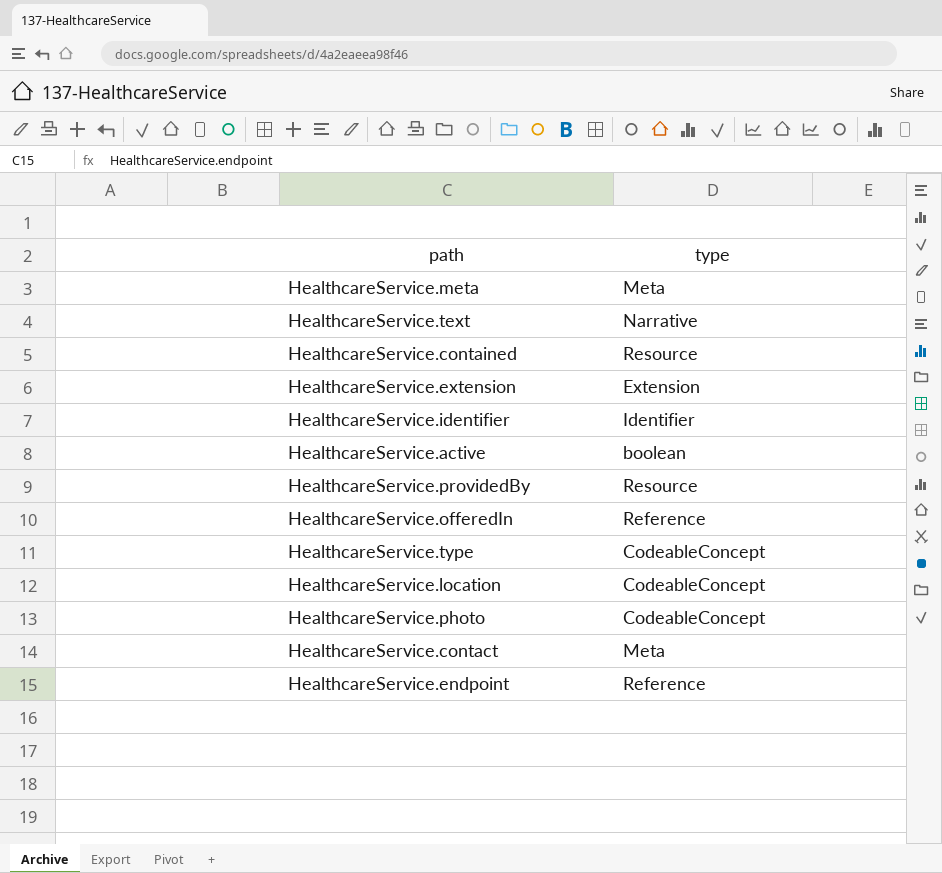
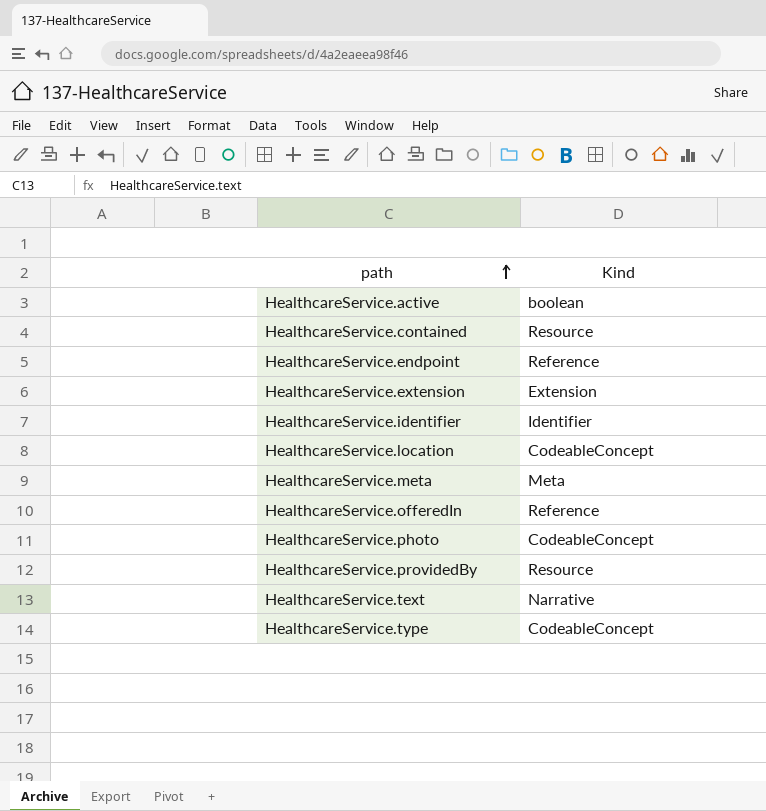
row order: none -> path ascending
column name: type -> Kind
row HealthcareService.contact: Meta -> none

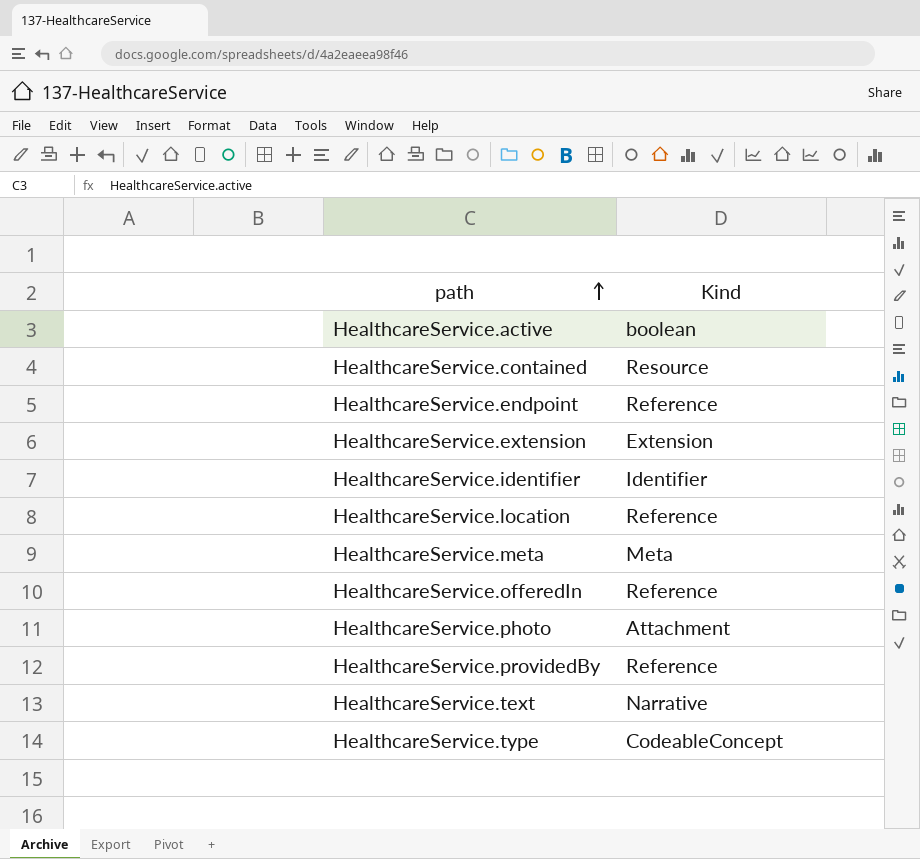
HealthcareService.location | Kind: CodeableConcept -> Reference
HealthcareService.photo | Kind: CodeableConcept -> Attachment
HealthcareService.providedBy | Kind: Resource -> Reference

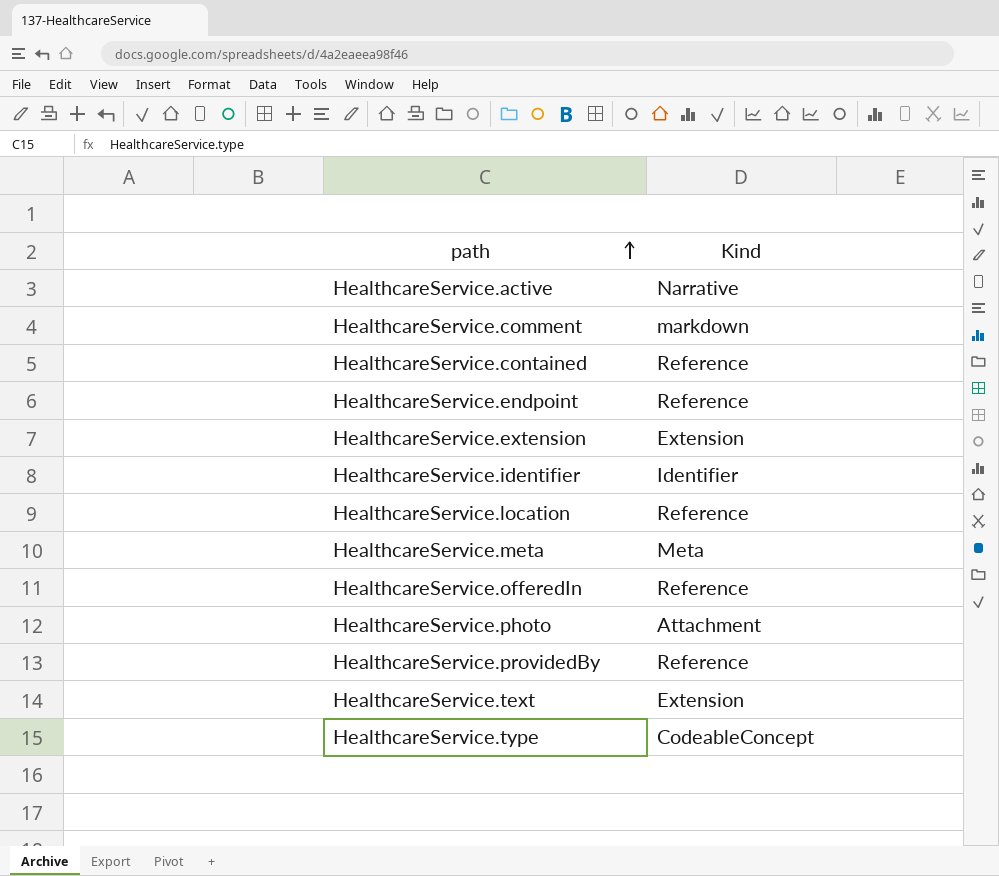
HealthcareService.active | Kind: boolean -> Narrative
row HealthcareService.comment: none -> markdown
HealthcareService.contained | Kind: Resource -> Reference
HealthcareService.text | Kind: Narrative -> Extension

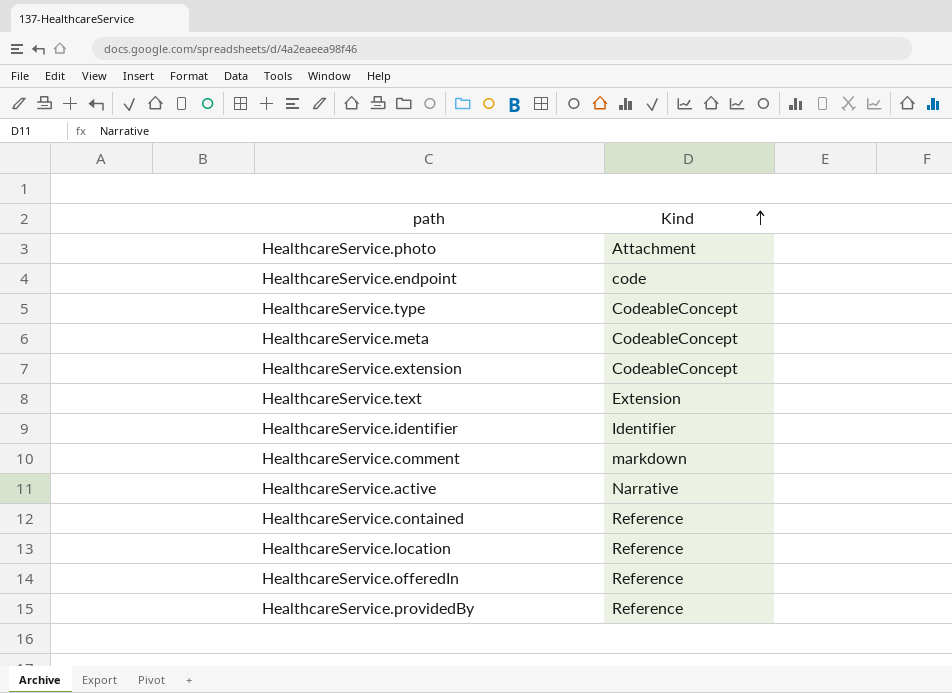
row order: path ascending -> Kind ascending
HealthcareService.endpoint | Kind: Reference -> code
HealthcareService.meta | Kind: Meta -> CodeableConcept
HealthcareService.extension | Kind: Extension -> CodeableConcept

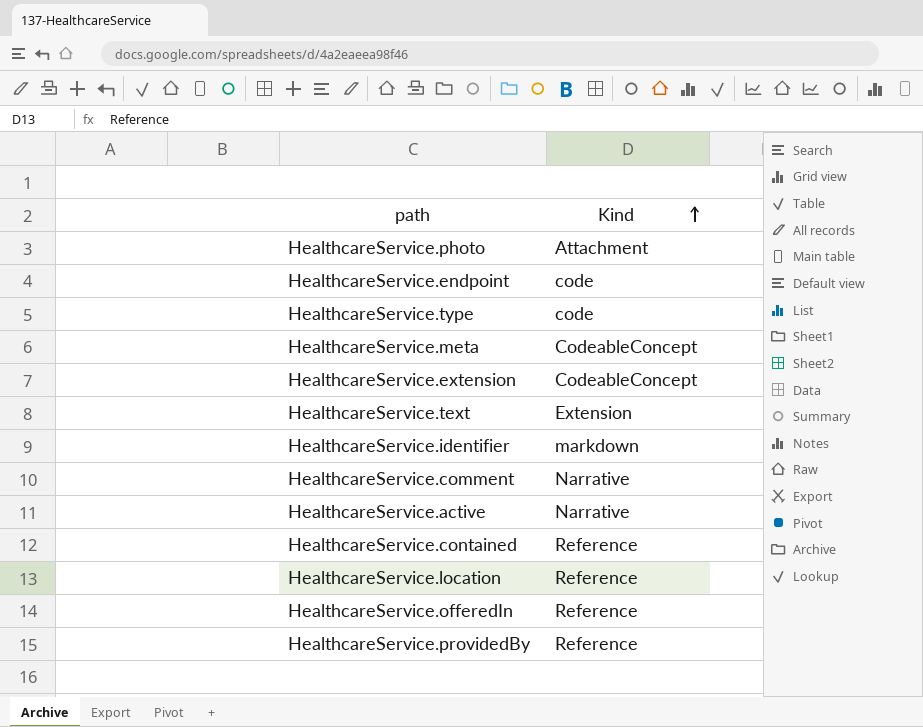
HealthcareService.type | Kind: CodeableConcept -> code
HealthcareService.identifier | Kind: Identifier -> markdown
HealthcareService.comment | Kind: markdown -> Narrative

